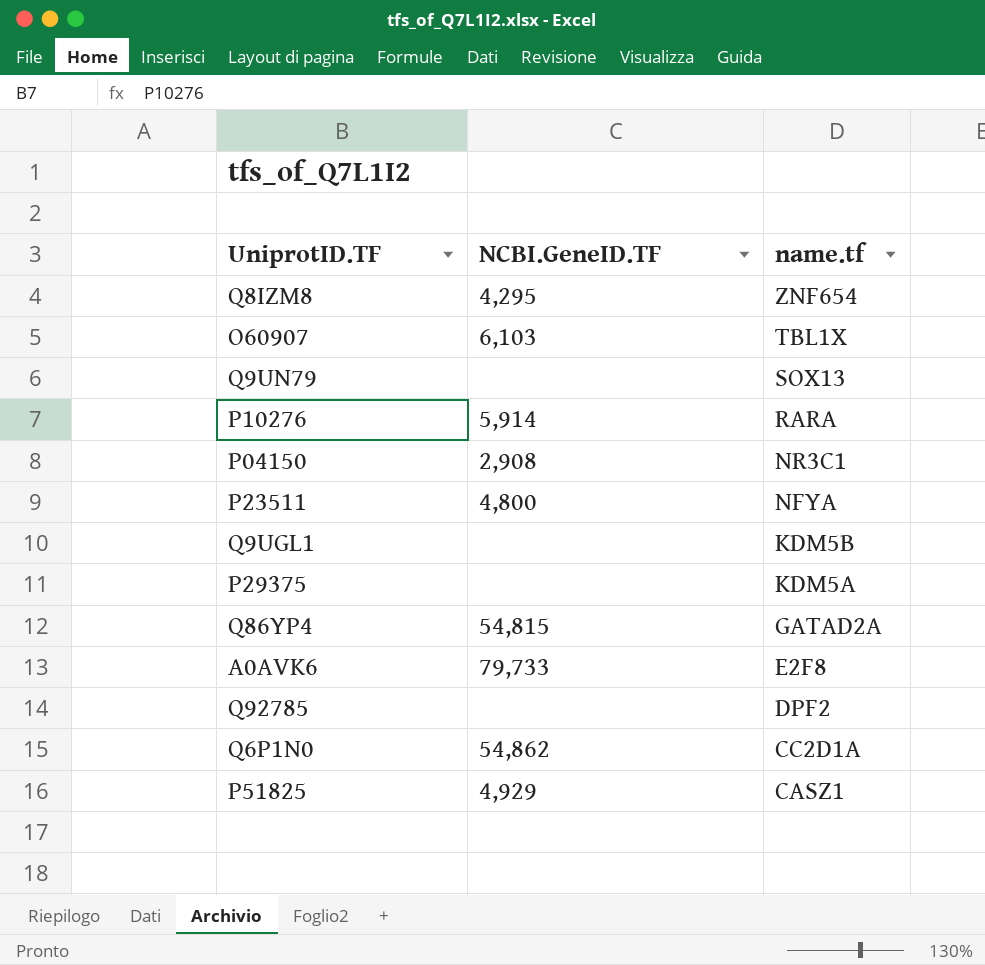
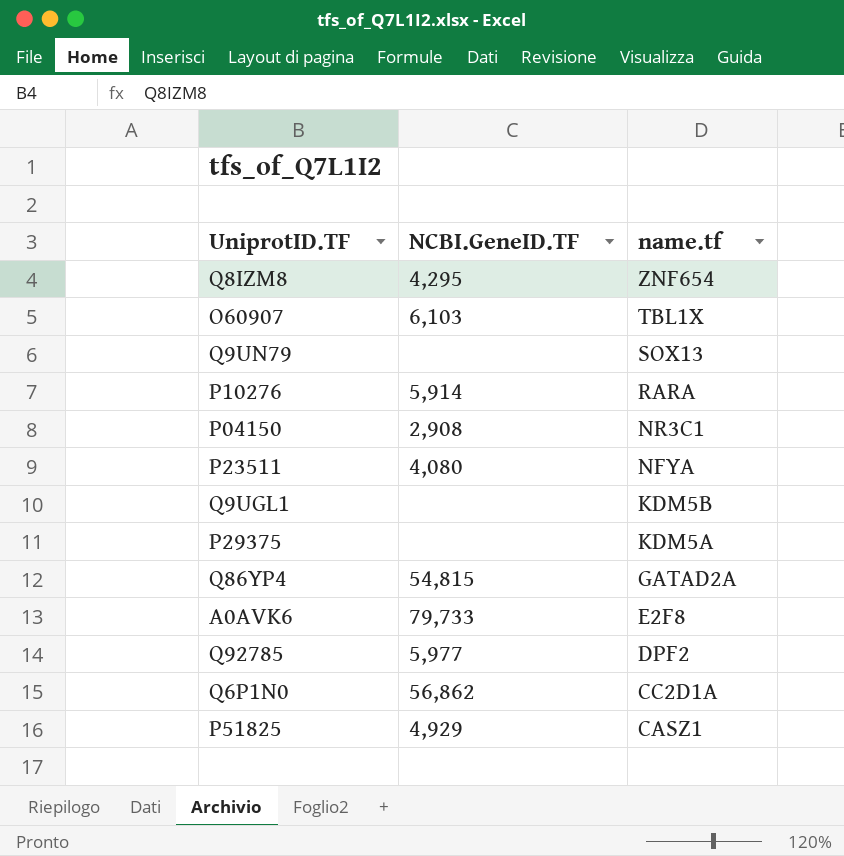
P23511 | NCBI.GeneID.TF: 4,800 -> 4,080
Q92785 | NCBI.GeneID.TF: none -> 5,977
Q6P1N0 | NCBI.GeneID.TF: 54,862 -> 56,862

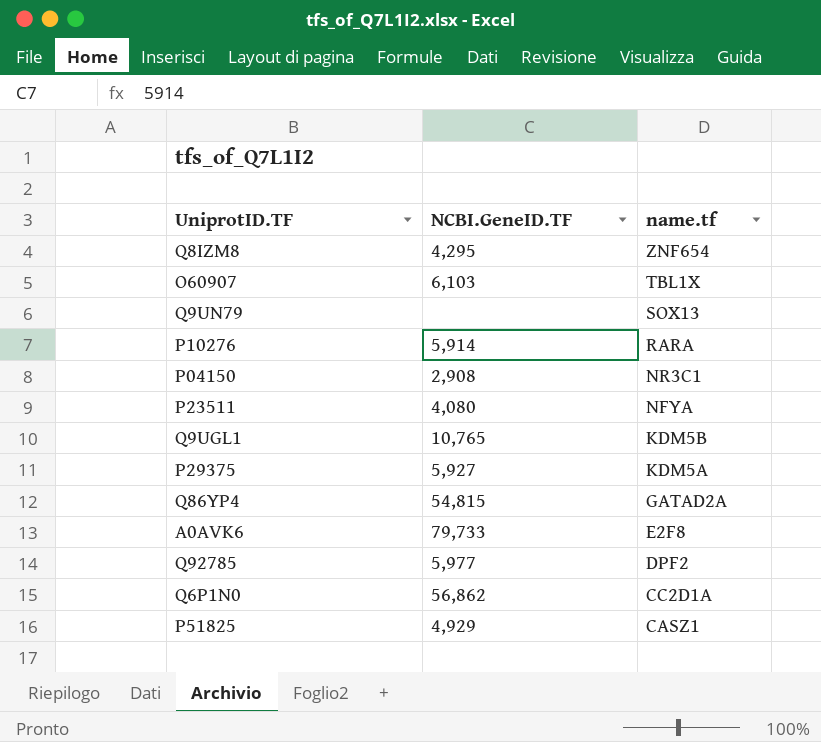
Q9UGL1 | NCBI.GeneID.TF: none -> 10,765
P29375 | NCBI.GeneID.TF: none -> 5,927

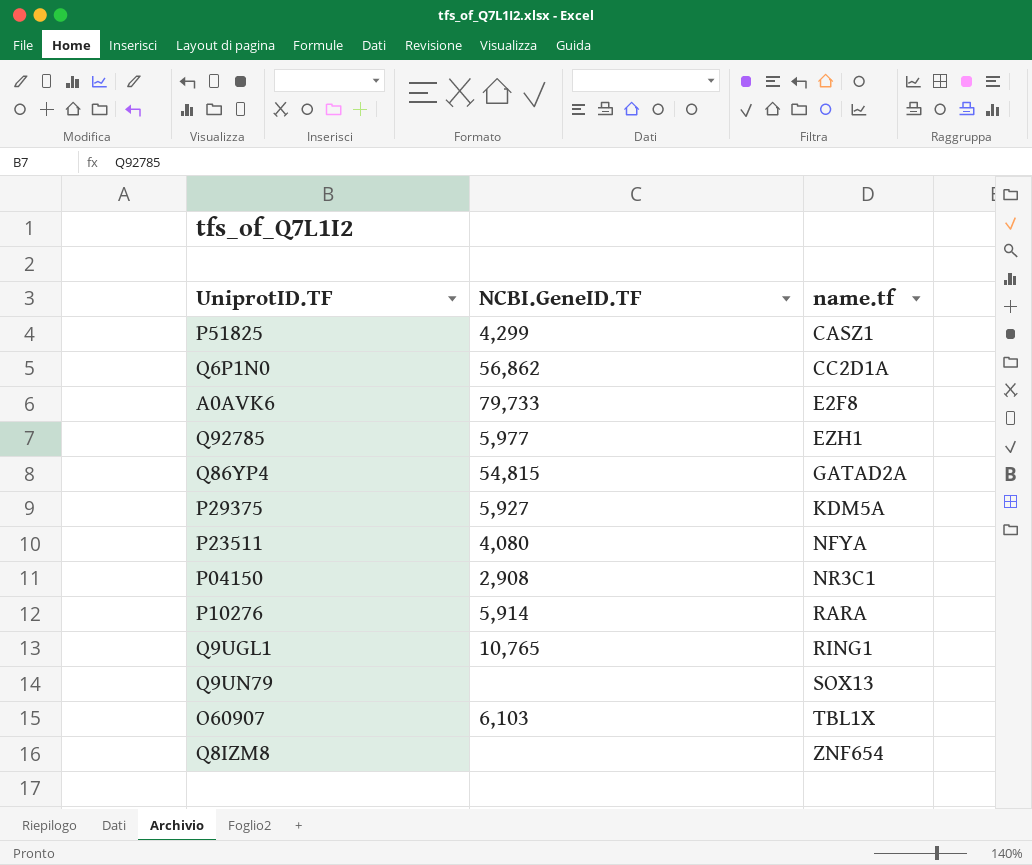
row order: name.tf descending -> name.tf ascending
P51825 | NCBI.GeneID.TF: 4,929 -> 4,299
Q92785 | name.tf: DPF2 -> EZH1
Q9UGL1 | name.tf: KDM5B -> RING1
Q8IZM8 | NCBI.GeneID.TF: 4,295 -> none

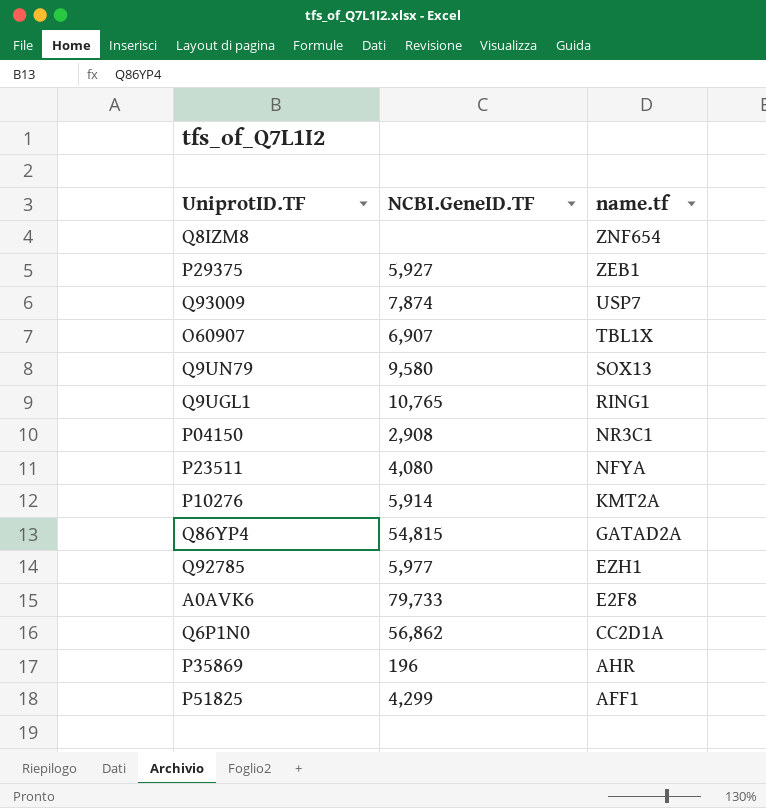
row order: name.tf ascending -> name.tf descending
P29375 | name.tf: KDM5A -> ZEB1
row Q93009: none -> 7,874 | USP7
O60907 | NCBI.GeneID.TF: 6,103 -> 6,907
Q9UN79 | NCBI.GeneID.TF: none -> 9,580
P10276 | name.tf: RARA -> KMT2A
row P35869: none -> 196 | AHR
P51825 | name.tf: CASZ1 -> AFF1

